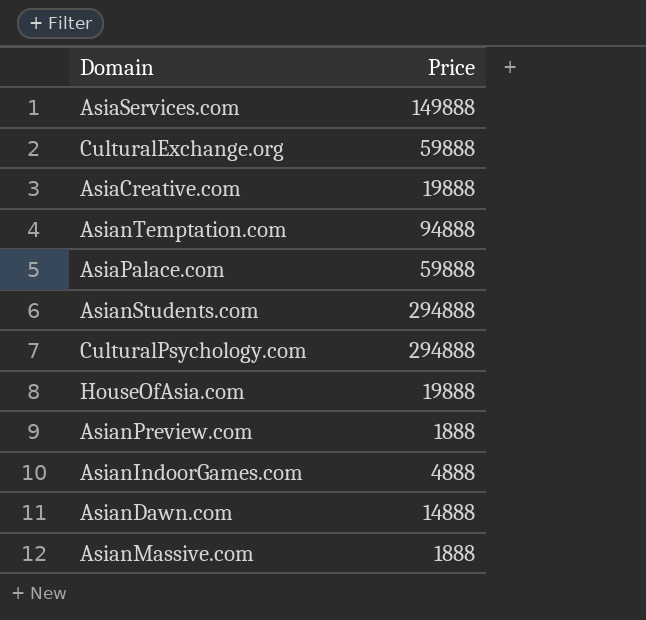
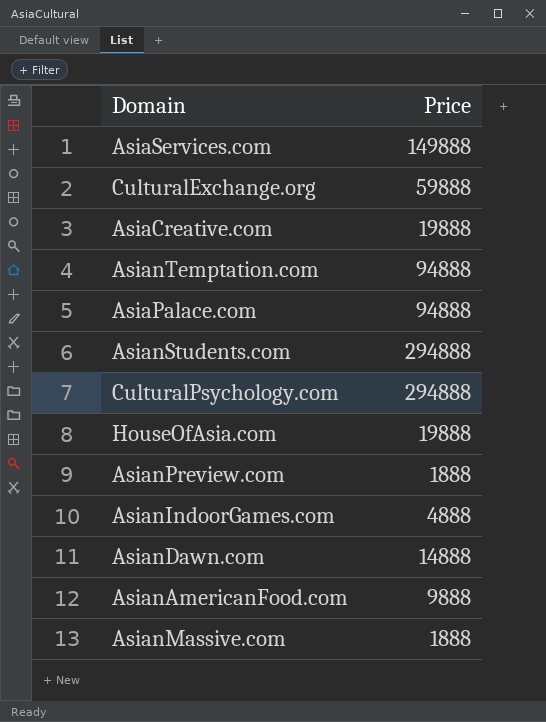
AsiaPalace.com | Price: 59888 -> 94888
row AsianAmericanFood.com: none -> 9888

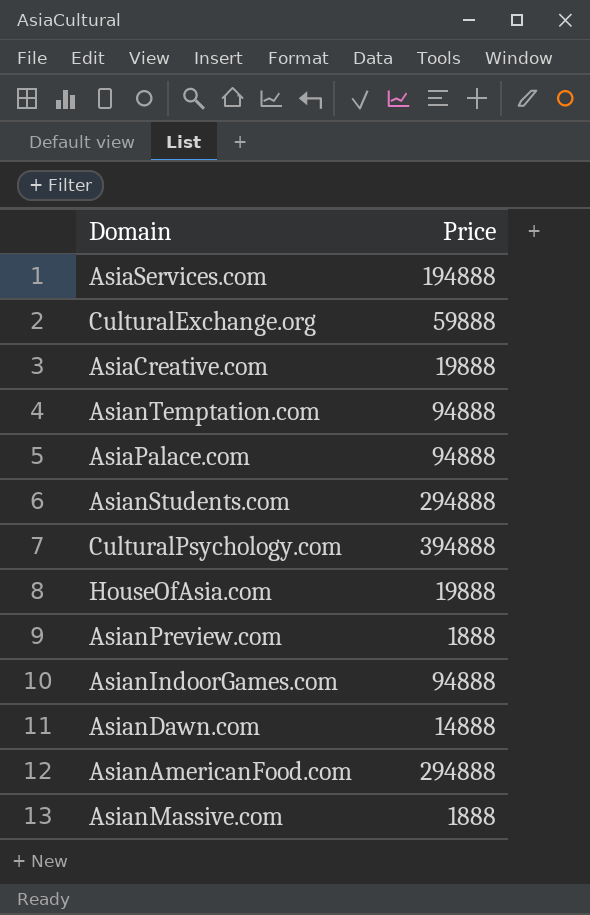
AsiaServices.com | Price: 149888 -> 194888
CulturalPsychology.com | Price: 294888 -> 394888
AsianIndoorGames.com | Price: 4888 -> 94888
AsianAmericanFood.com | Price: 9888 -> 294888

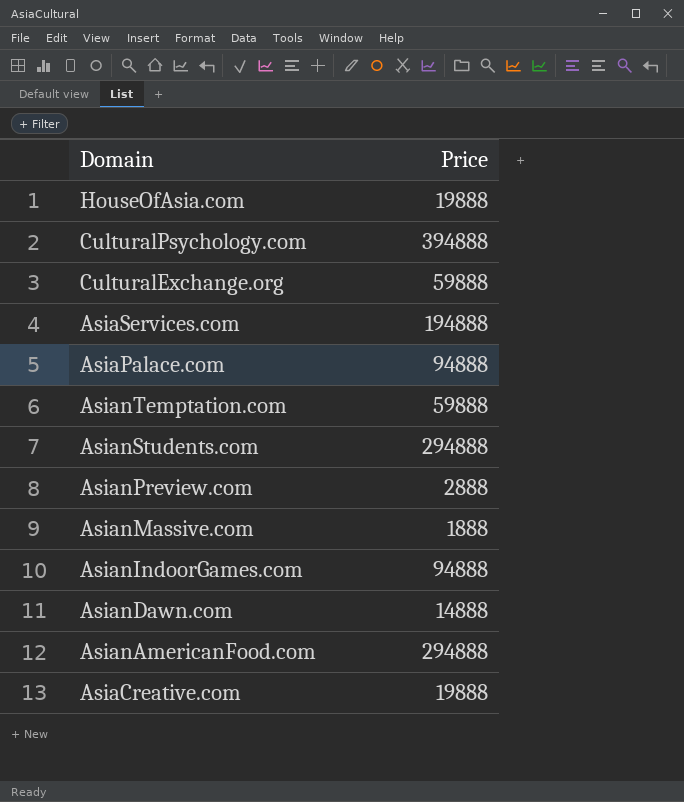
row order: none -> Domain descending
AsianTemptation.com | Price: 94888 -> 59888
AsianPreview.com | Price: 1888 -> 2888

